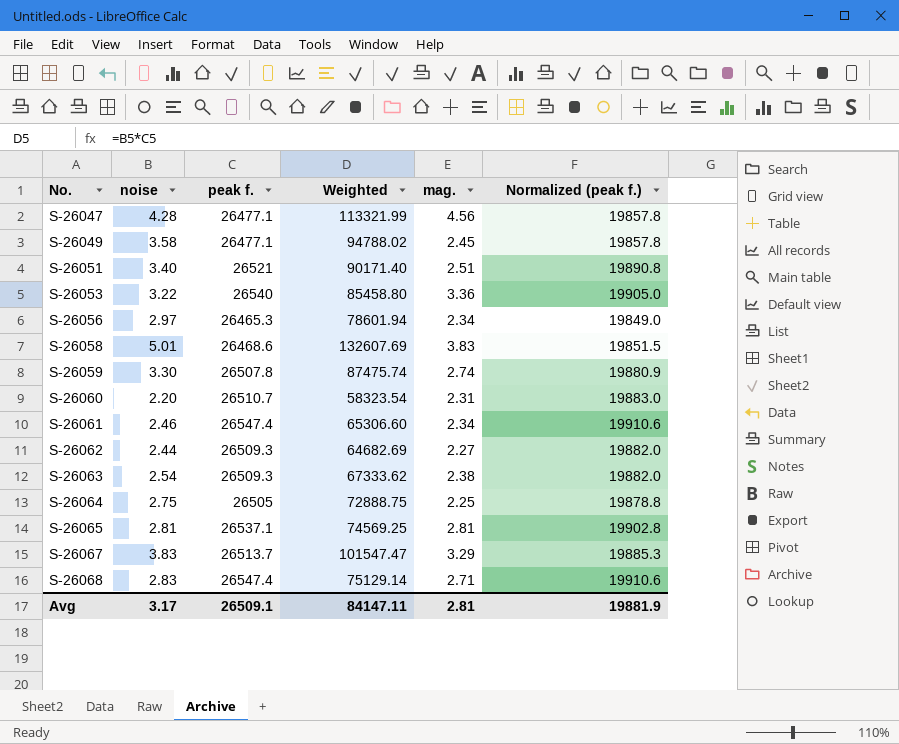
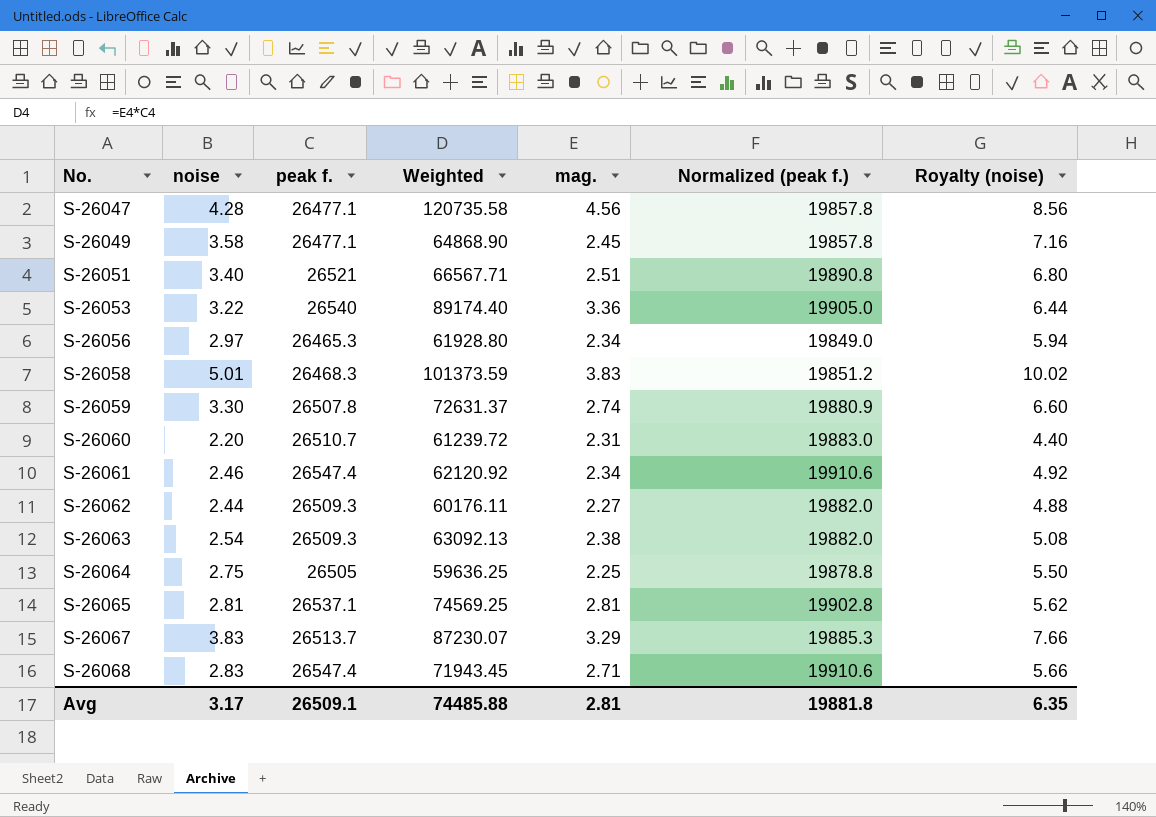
column Weighted | formula: [noise] * [peak f.] -> [peak f.] * [mag.]
column Royalty (noise) | formula: none -> [noise] * 2
S-26058 | peak f.: 26468.6 -> 26468.3
S-26058 | Normalized (peak f.): 19851.5 -> 19851.2
Avg | Weighted: 84147.11 -> 74485.88
Avg | Normalized (peak f.): 19881.9 -> 19881.8

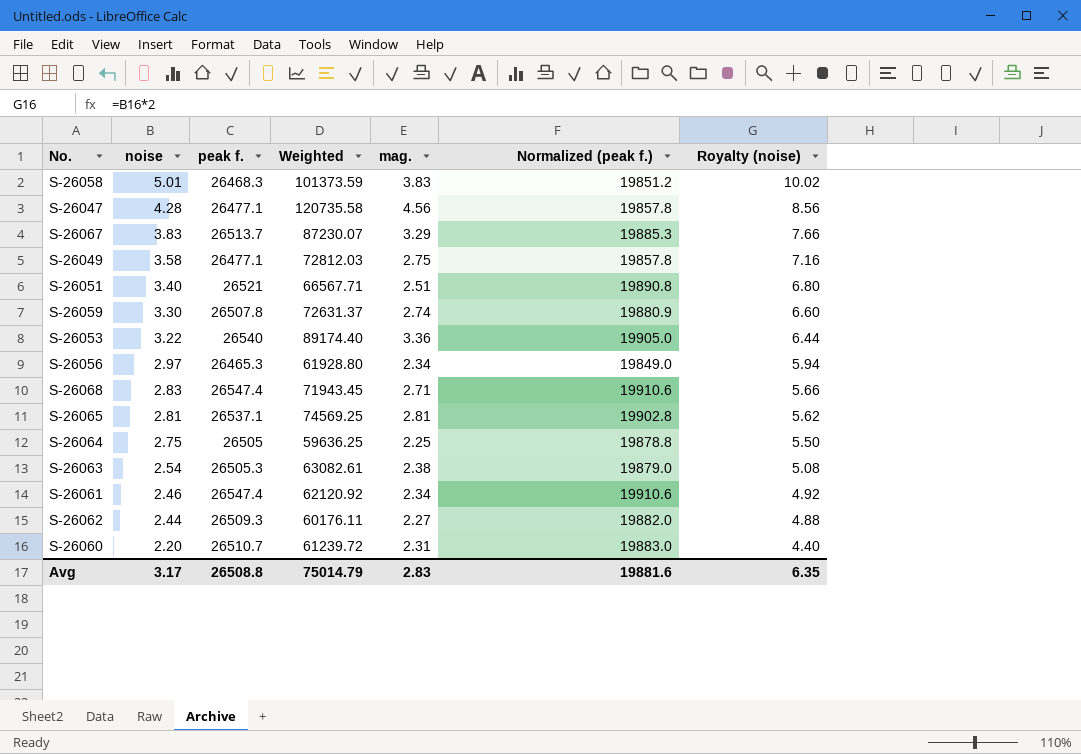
row order: No. ascending -> noise descending
S-26049 | Weighted: 64868.90 -> 72812.03
S-26049 | mag.: 2.45 -> 2.75
S-26063 | peak f.: 26509.3 -> 26505.3
S-26063 | Weighted: 63092.13 -> 63082.61
S-26063 | Normalized (peak f.): 19882.0 -> 19879.0
Avg | peak f.: 26509.1 -> 26508.8
Avg | Weighted: 74485.88 -> 75014.79
Avg | mag.: 2.81 -> 2.83
Avg | Normalized (peak f.): 19881.8 -> 19881.6

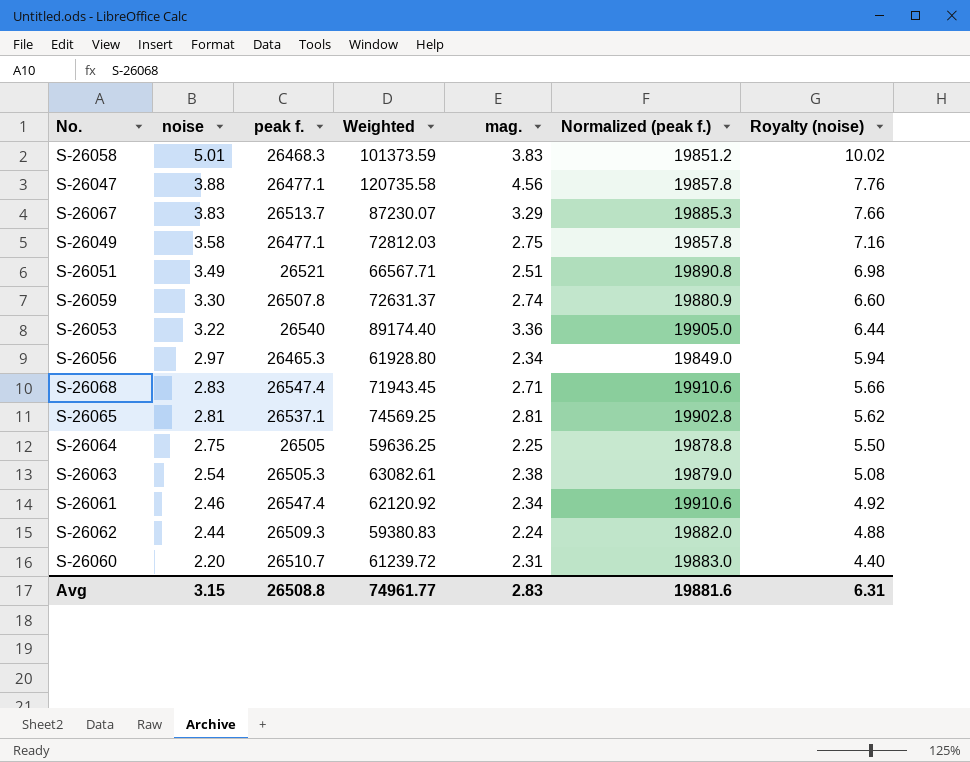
S-26047 | noise: 4.28 -> 3.88
S-26047 | Royalty (noise): 8.56 -> 7.76
S-26051 | noise: 3.40 -> 3.49
S-26051 | Royalty (noise): 6.80 -> 6.98
S-26062 | Weighted: 60176.11 -> 59380.83
S-26062 | mag.: 2.27 -> 2.24
Avg | noise: 3.17 -> 3.15
Avg | Weighted: 75014.79 -> 74961.77
Avg | Royalty (noise): 6.35 -> 6.31

